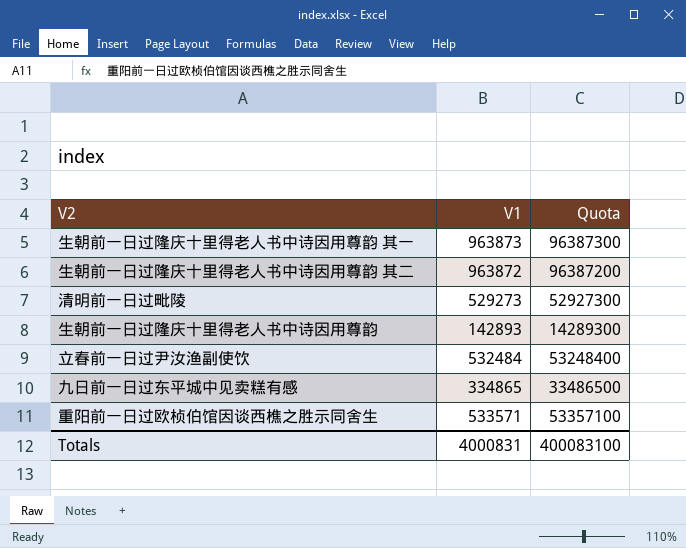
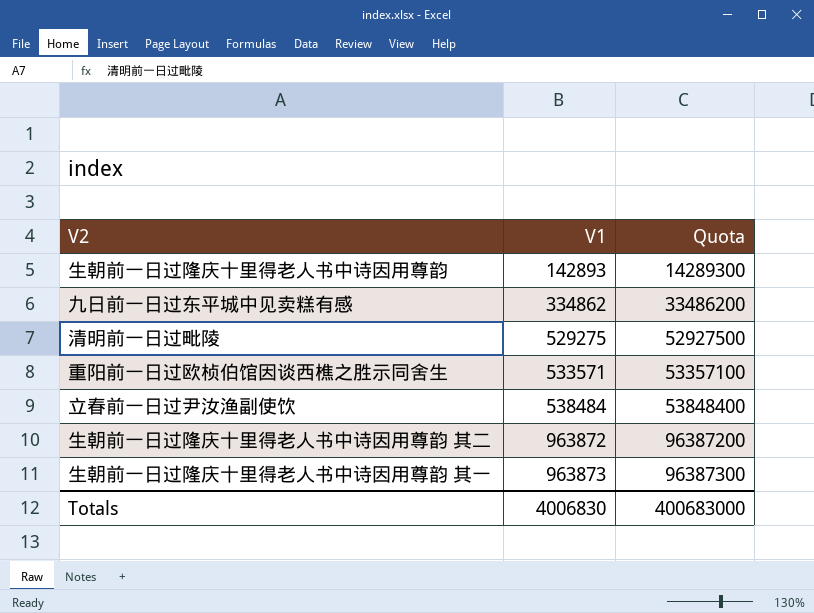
row order: none -> V1 ascending
九日前一日过东平城中见卖糕有感 | V1: 334865 -> 334862
九日前一日过东平城中见卖糕有感 | Quota: 33486500 -> 33486200
清明前一日过毗陵 | V1: 529273 -> 529275
清明前一日过毗陵 | Quota: 52927300 -> 52927500
立春前一日过尹汝渔副使饮 | V1: 532484 -> 538484
立春前一日过尹汝渔副使饮 | Quota: 53248400 -> 53848400
Totals | V1: 4000831 -> 4006830
Totals | Quota: 400083100 -> 400683000

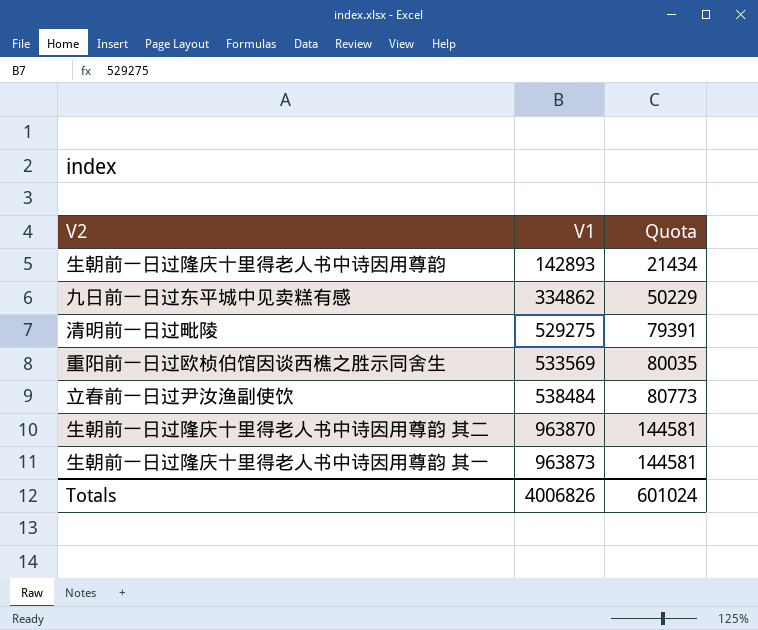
column Quota | formula: [V1] * 100 -> [V1] * 0.15
重阳前一日过欧桢伯馆因谈西樵之胜示同舍生 | V1: 533571 -> 533569
生朝前一日过隆庆十里得老人书中诗因用尊韵 其二 | V1: 963872 -> 963870
Totals | V1: 4006830 -> 4006826
Totals | Quota: 400683000 -> 601024

